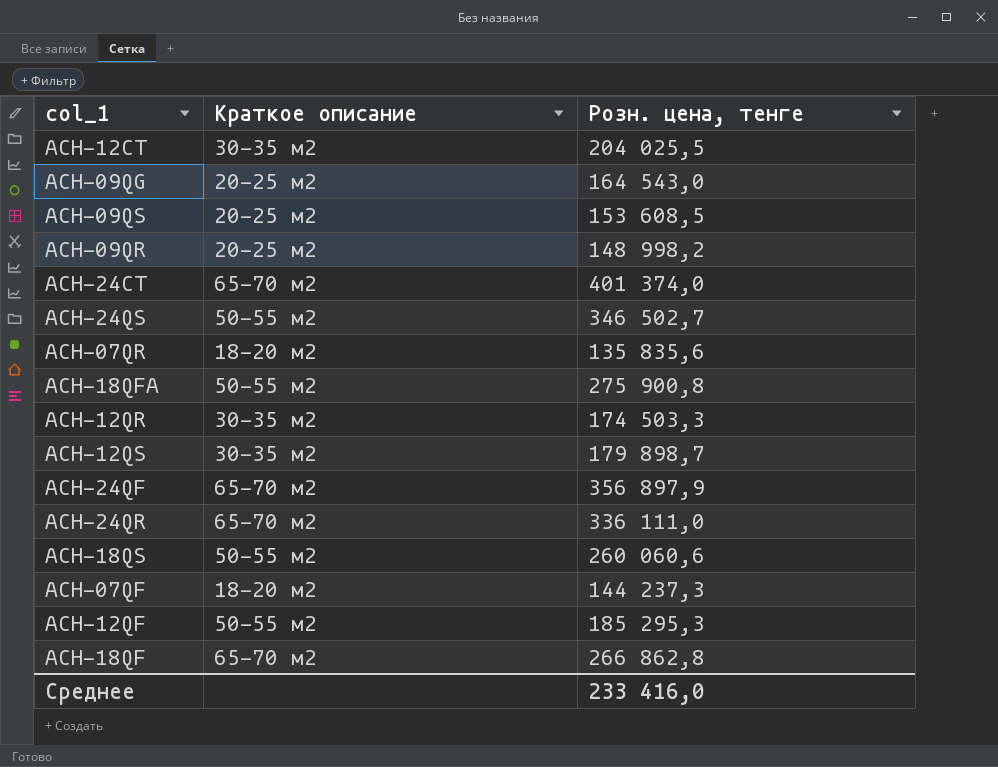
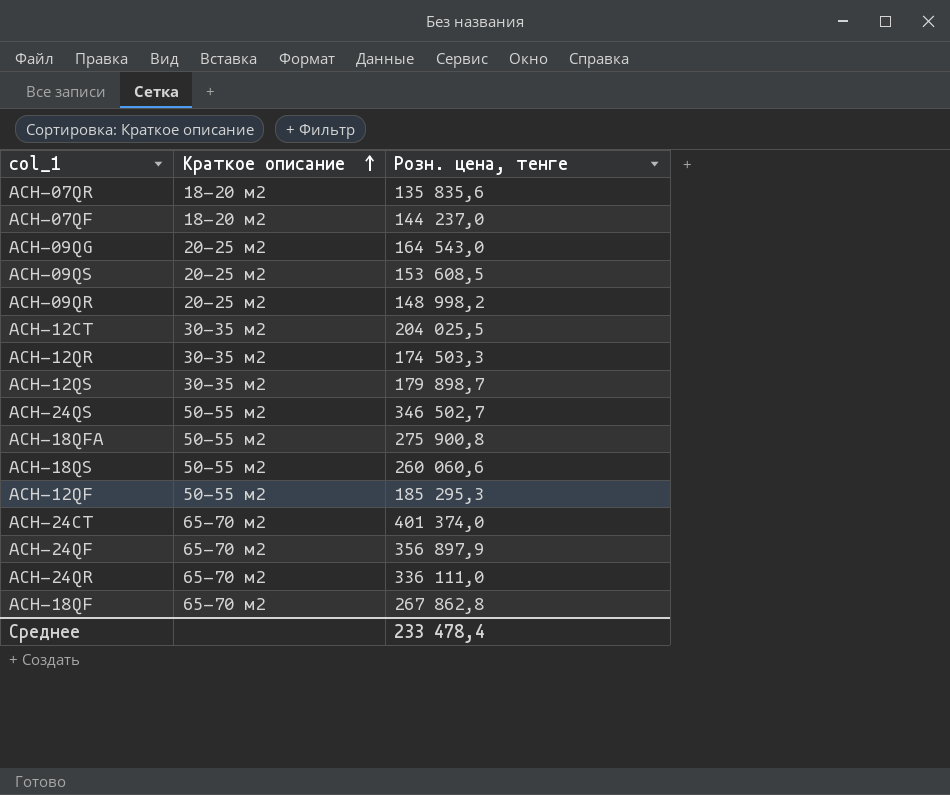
row order: none -> Краткое описание ascending
ACH-07QF | Розн. цена, тенге: 144 237,3 -> 144 237,0
ACH-18QF | Розн. цена, тенге: 266 862,8 -> 267 862,8
Среднее | Розн. цена, тенге: 233 416,0 -> 233 478,4

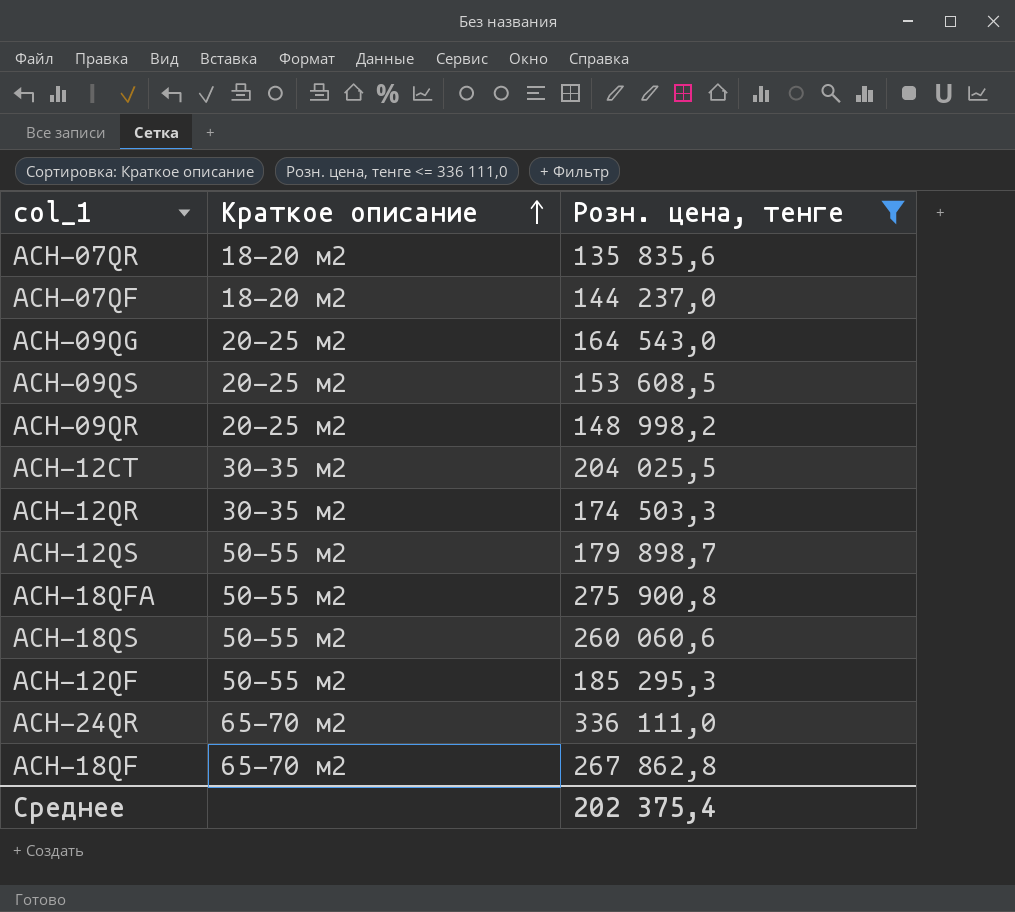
filter: none -> Розн. цена, тенге <= 336 111,0
ACH-12QS | Краткое описание: 30-35 м2 -> 50-55 м2
Среднее | Розн. цена, тенге: 233 478,4 -> 202 375,4

